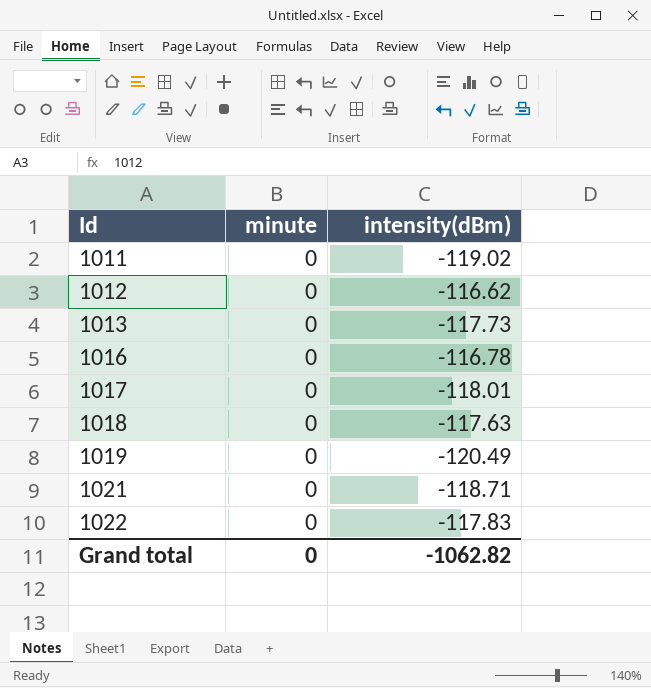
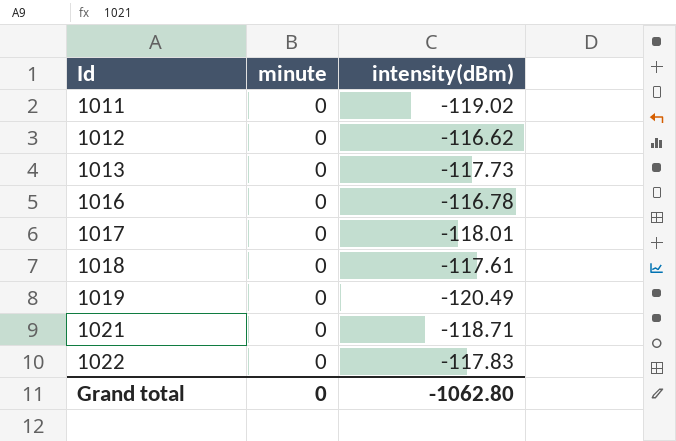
1018 | intensity(dBm): -117.63 -> -117.61
Grand total | intensity(dBm): -1062.82 -> -1062.80

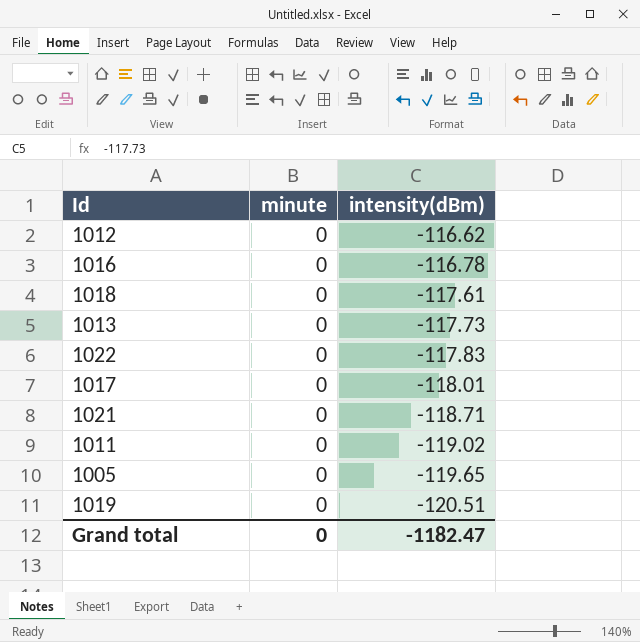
row order: Id ascending -> intensity(dBm) descending
row 1005: none -> 0 | -119.65
1019 | intensity(dBm): -120.49 -> -120.51
Grand total | intensity(dBm): -1062.80 -> -1182.47

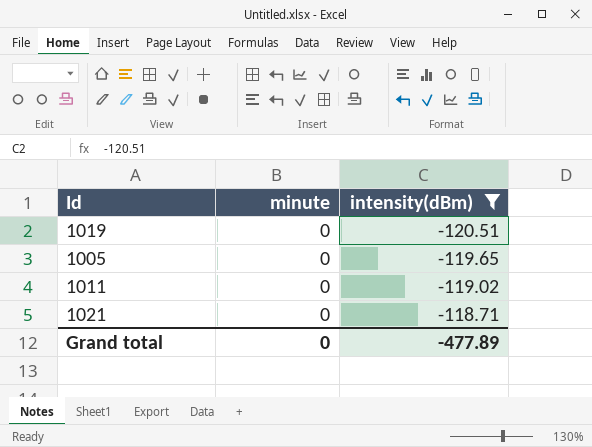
filter: none -> intensity(dBm) <= -118.71
row order: intensity(dBm) descending -> intensity(dBm) ascending
Grand total | intensity(dBm): -1182.47 -> -477.89

